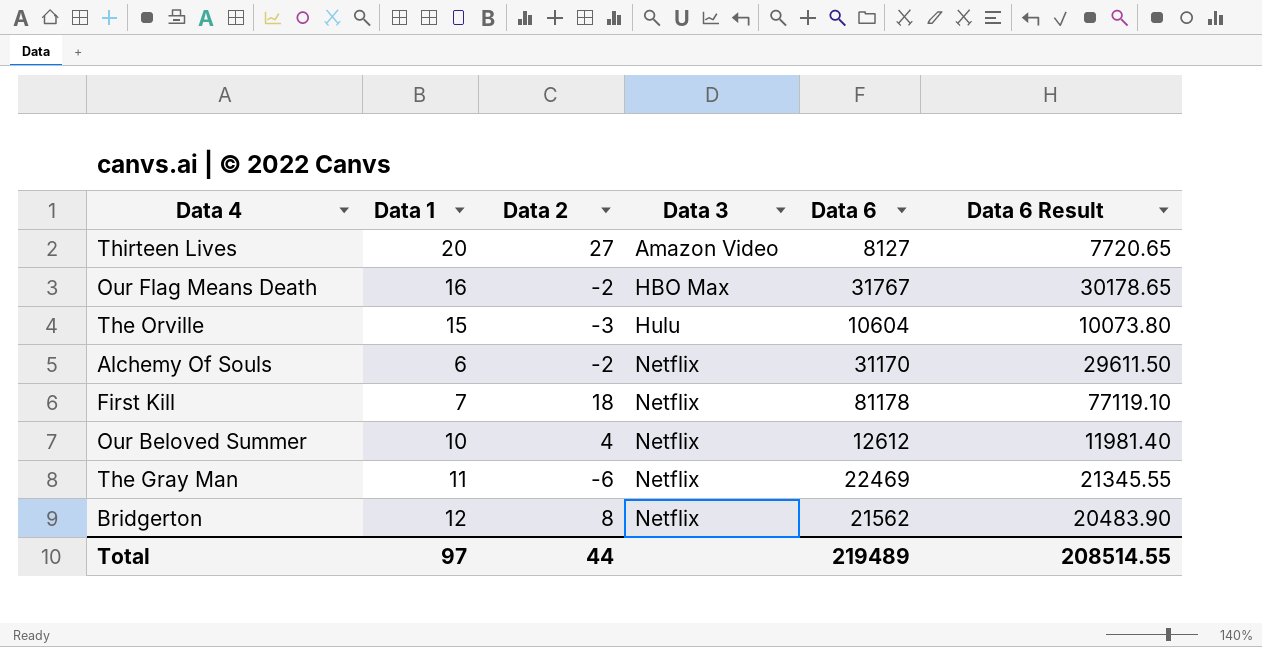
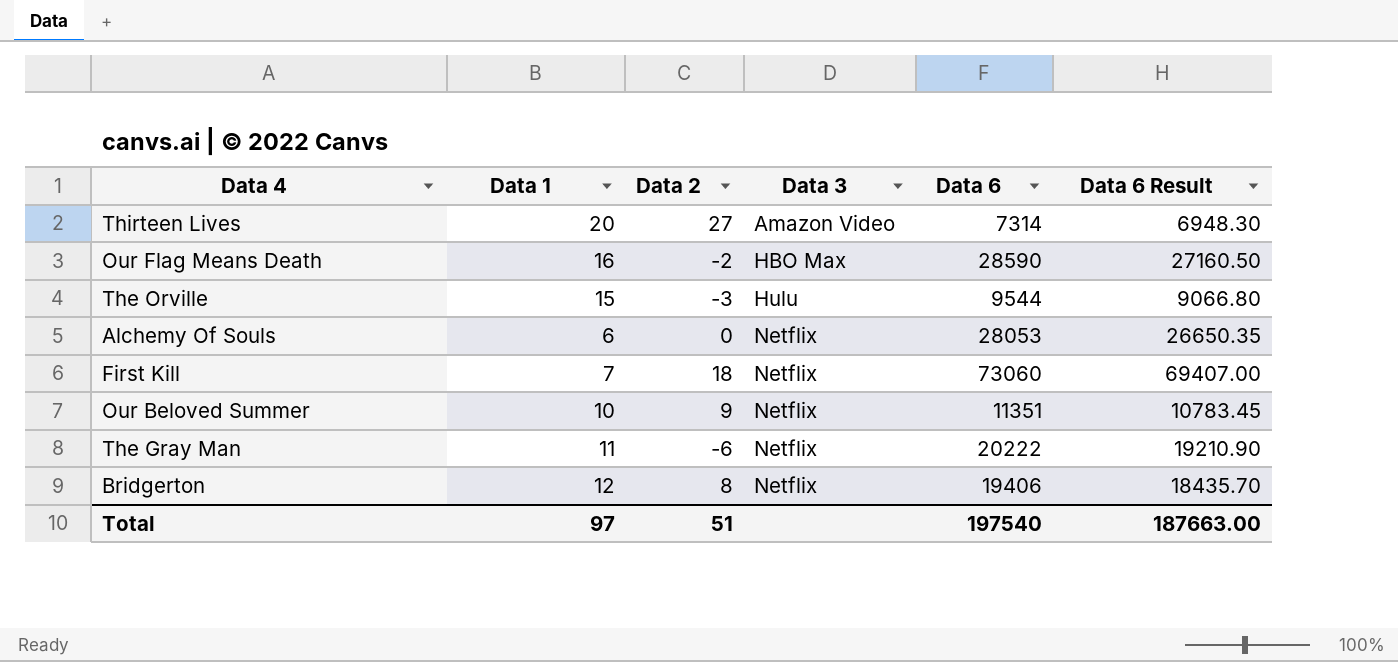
Thirteen Lives | Data 6: 8127 -> 7314
Thirteen Lives | Data 6 Result: 7720.65 -> 6948.30
Our Flag Means Death | Data 6: 31767 -> 28590
Our Flag Means Death | Data 6 Result: 30178.65 -> 27160.50
The Orville | Data 6: 10604 -> 9544
The Orville | Data 6 Result: 10073.80 -> 9066.80
Alchemy Of Souls | Data 2: -2 -> 0
Alchemy Of Souls | Data 6: 31170 -> 28053
Alchemy Of Souls | Data 6 Result: 29611.50 -> 26650.35
First Kill | Data 6: 81178 -> 73060
First Kill | Data 6 Result: 77119.10 -> 69407.00
Our Beloved Summer | Data 2: 4 -> 9
Our Beloved Summer | Data 6: 12612 -> 11351
Our Beloved Summer | Data 6 Result: 11981.40 -> 10783.45
The Gray Man | Data 6: 22469 -> 20222
The Gray Man | Data 6 Result: 21345.55 -> 19210.90
Bridgerton | Data 6: 21562 -> 19406
Bridgerton | Data 6 Result: 20483.90 -> 18435.70
Total | Data 2: 44 -> 51
Total | Data 6: 219489 -> 197540
Total | Data 6 Result: 208514.55 -> 187663.00

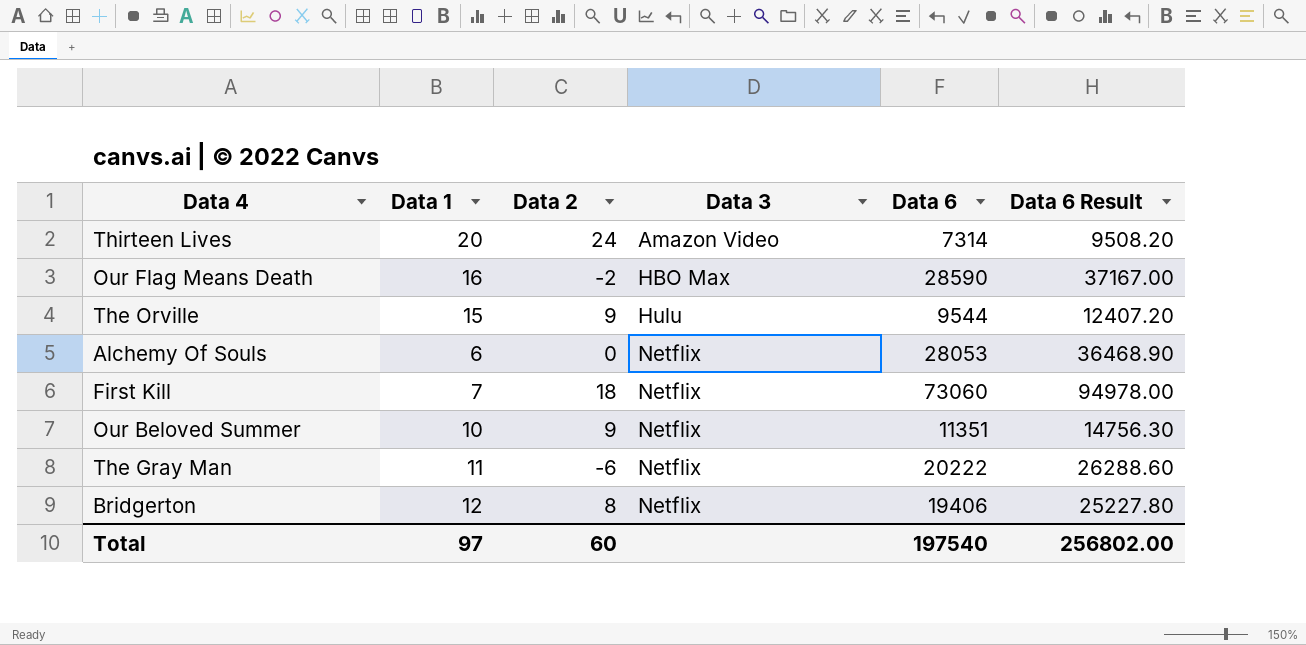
column Data 6 Result | formula: [Data 6] * 0.95 -> [Data 6] * 1.3
Thirteen Lives | Data 2: 27 -> 24
The Orville | Data 2: -3 -> 9
Total | Data 2: 51 -> 60
Total | Data 6 Result: 187663.00 -> 256802.00

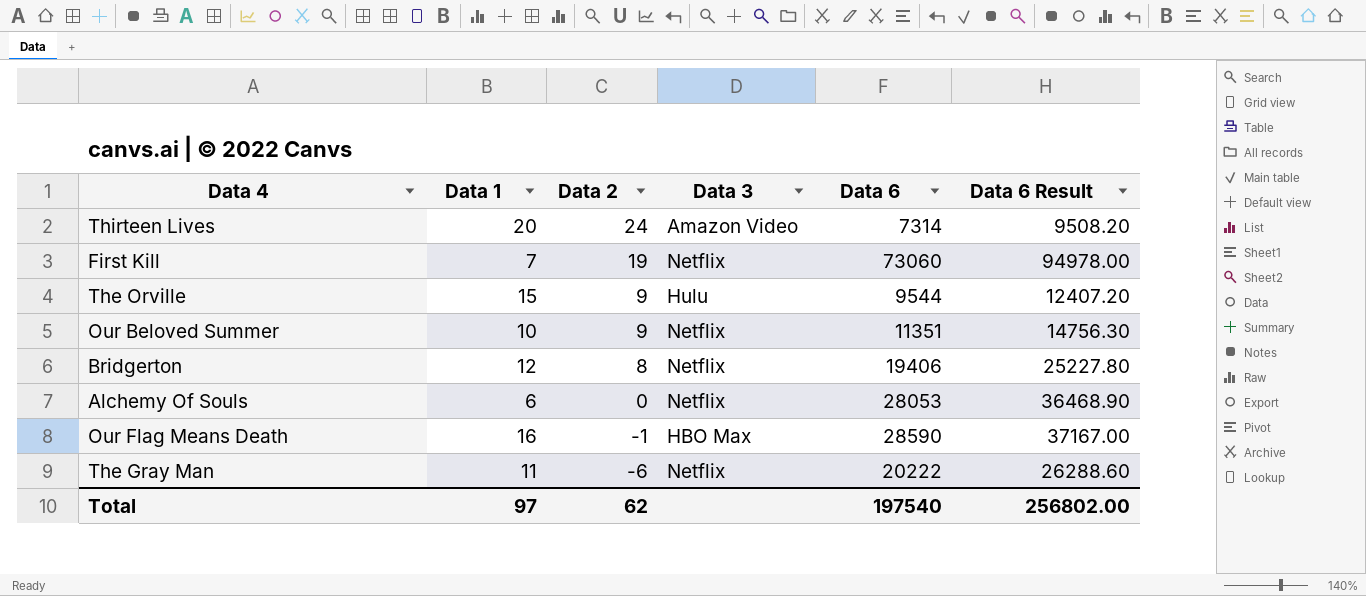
row order: Data 3 ascending -> Data 2 descending
First Kill | Data 2: 18 -> 19
Our Flag Means Death | Data 2: -2 -> -1
Total | Data 2: 60 -> 62

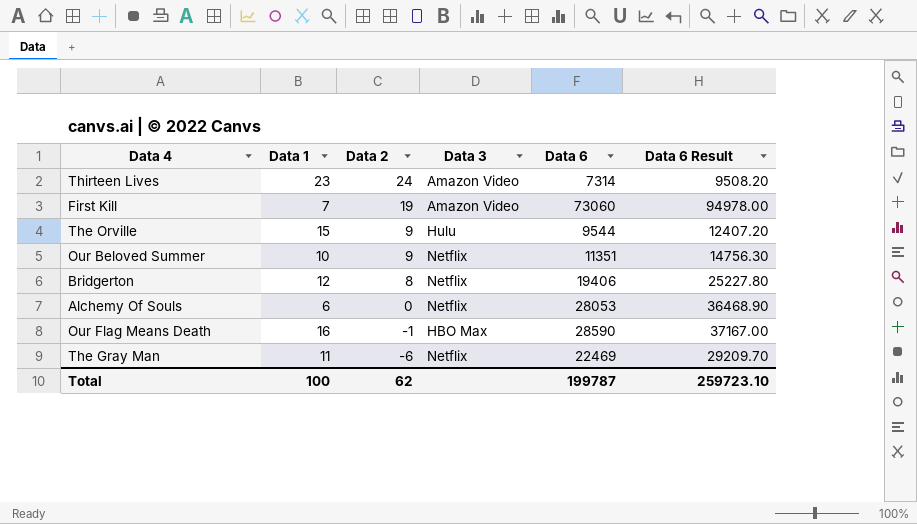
Thirteen Lives | Data 1: 20 -> 23
First Kill | Data 3: Netflix -> Amazon Video
The Gray Man | Data 6: 20222 -> 22469
The Gray Man | Data 6 Result: 26288.60 -> 29209.70
Total | Data 1: 97 -> 100
Total | Data 6: 197540 -> 199787
Total | Data 6 Result: 256802.00 -> 259723.10

